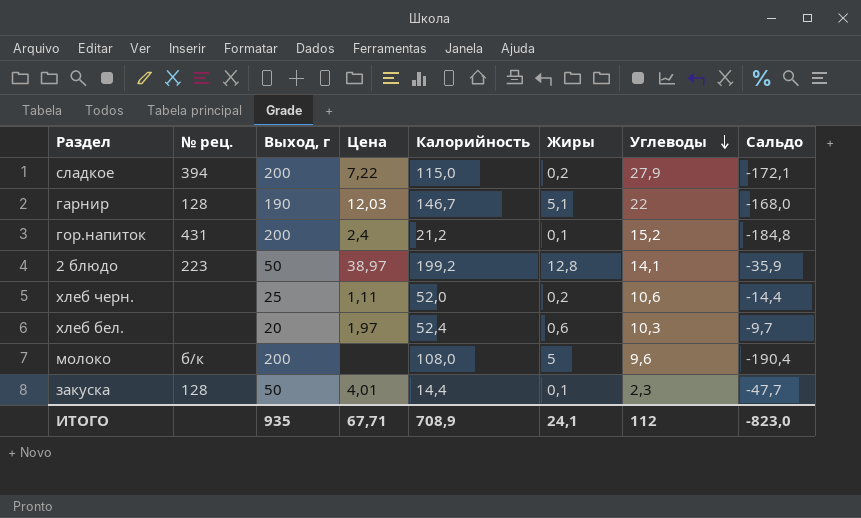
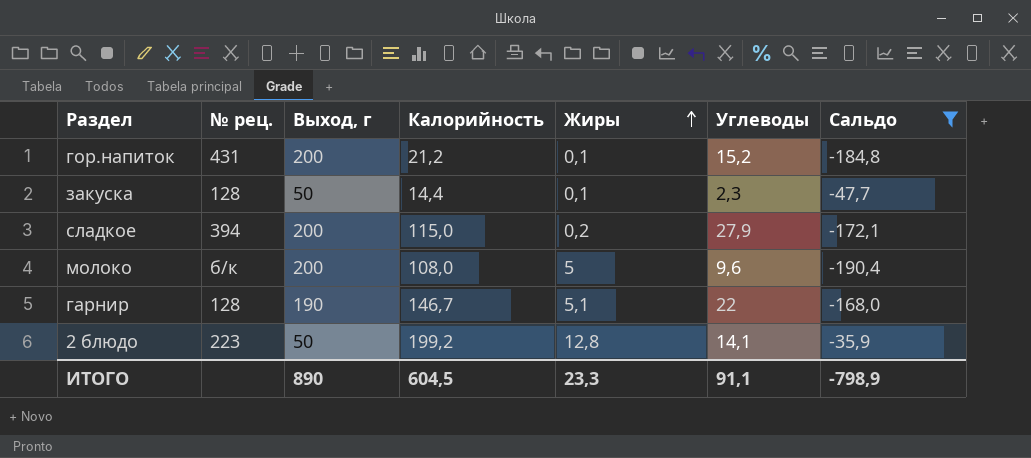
filter: none -> Сальдо <= -35,9
row order: Углеводы descending -> Жиры ascending
column Цена | position: 4 -> none
ИТОГО | Выход, г: 935 -> 890
ИТОГО | Калорийность: 708,9 -> 604,5
ИТОГО | Жиры: 24,1 -> 23,3
ИТОГО | Углеводы: 112 -> 91,1
ИТОГО | Сальдо: -823,0 -> -798,9

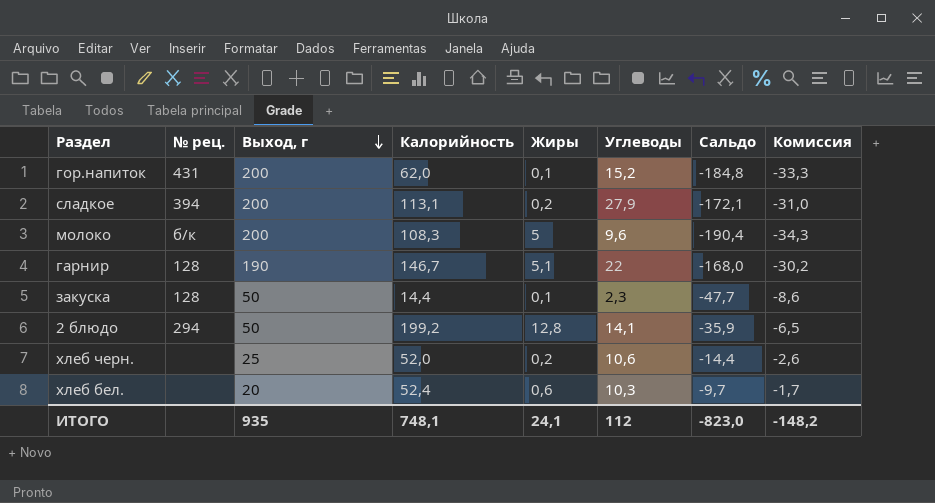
filter: Сальдо <= -35,9 -> none
row order: Жиры ascending -> Выход, г descending
column Комиссия | formula: none -> [Сальдо] * 0,18
гор.напиток | Калорийность: 21,2 -> 62,0
сладкое | Калорийность: 115,0 -> 113,1
молоко | Калорийность: 108,0 -> 108,3
2 блюдо | № рец.: 223 -> 294
ИТОГО | Выход, г: 890 -> 935
ИТОГО | Калорийность: 604,5 -> 748,1
ИТОГО | Жиры: 23,3 -> 24,1
ИТОГО | Углеводы: 91,1 -> 112
ИТОГО | Сальдо: -798,9 -> -823,0

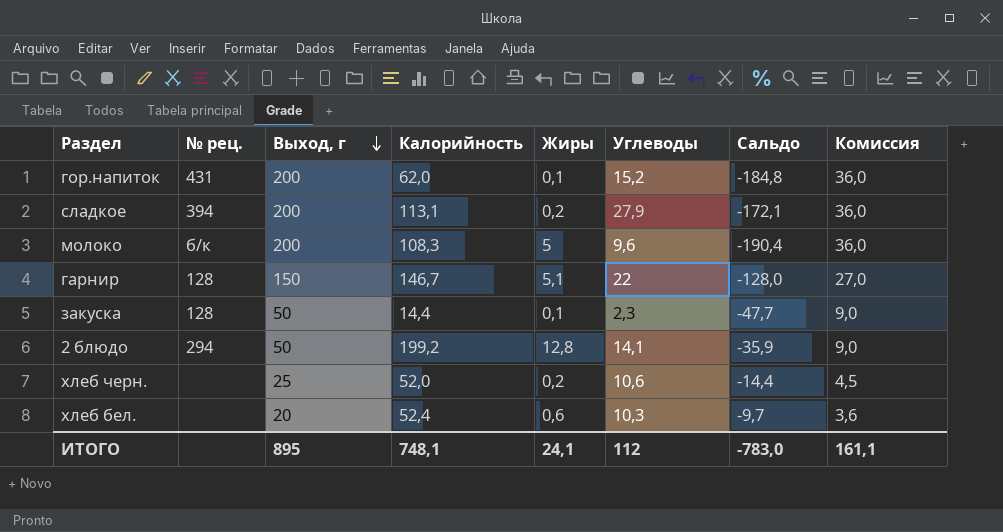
column Комиссия | formula: [Сальдо] * 0,18 -> [Выход, г] * 0,18
гарнир | Выход, г: 190 -> 150
гарнир | Сальдо: -168,0 -> -128,0
ИТОГО | Выход, г: 935 -> 895
ИТОГО | Сальдо: -823,0 -> -783,0
ИТОГО | Комиссия: -148,2 -> 161,1

